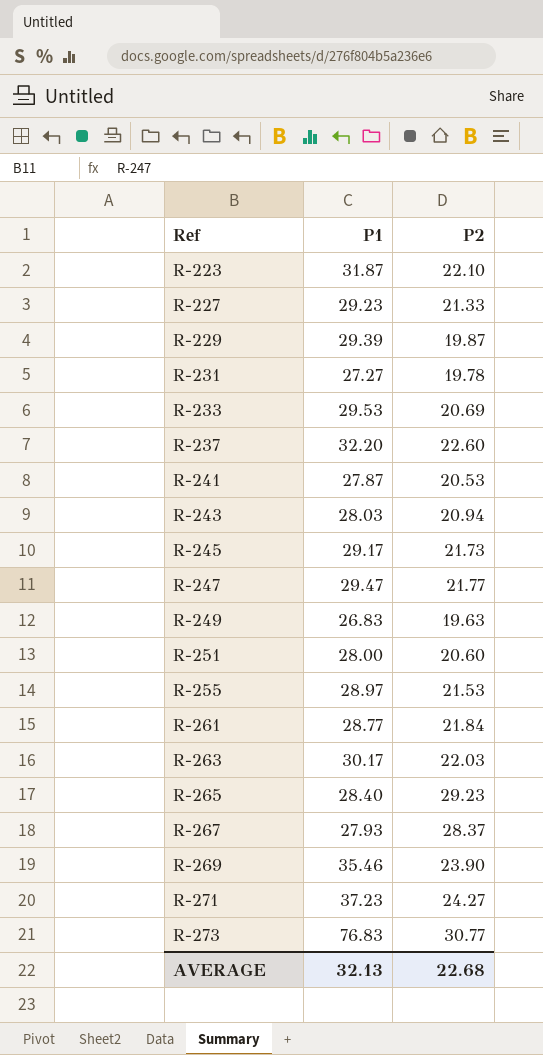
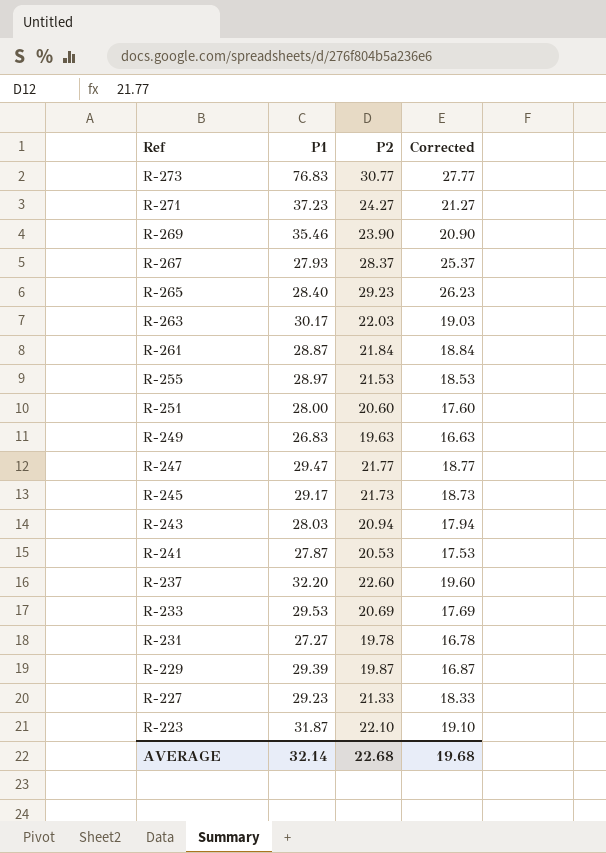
row order: Ref ascending -> Ref descending
column Corrected | formula: none -> [P2] - 3
R-261 | P1: 28.77 -> 28.87
AVERAGE | P1: 32.13 -> 32.14

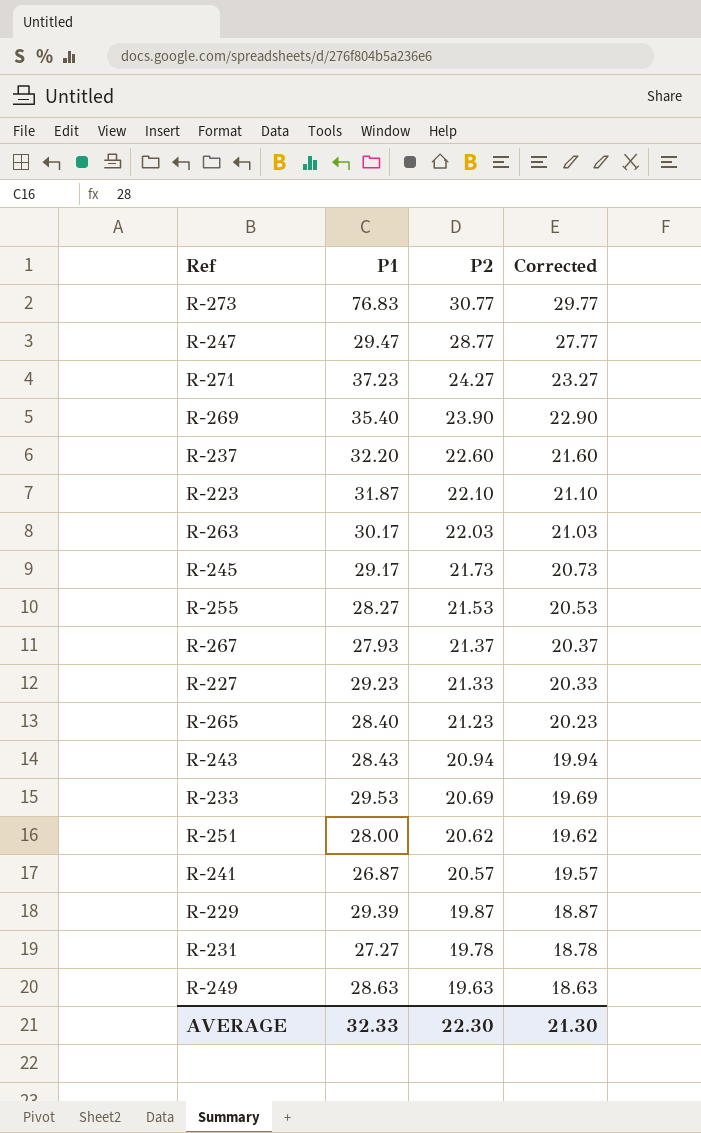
row order: Ref descending -> P2 descending
column Corrected | formula: [P2] - 3 -> [P2] - 1
row R-261: 28.87 | 21.84 | 18.84 -> none
R-247 | P2: 21.77 -> 28.77
R-269 | P1: 35.46 -> 35.40
R-255 | P1: 28.97 -> 28.27
R-267 | P2: 28.37 -> 21.37
R-265 | P2: 29.23 -> 21.23
R-243 | P1: 28.03 -> 28.43
R-251 | P2: 20.60 -> 20.62
R-241 | P1: 27.87 -> 26.87
R-241 | P2: 20.53 -> 20.57
R-249 | P1: 26.83 -> 28.63
AVERAGE | P1: 32.14 -> 32.33
AVERAGE | P2: 22.68 -> 22.30
AVERAGE | Corrected: 19.68 -> 21.30

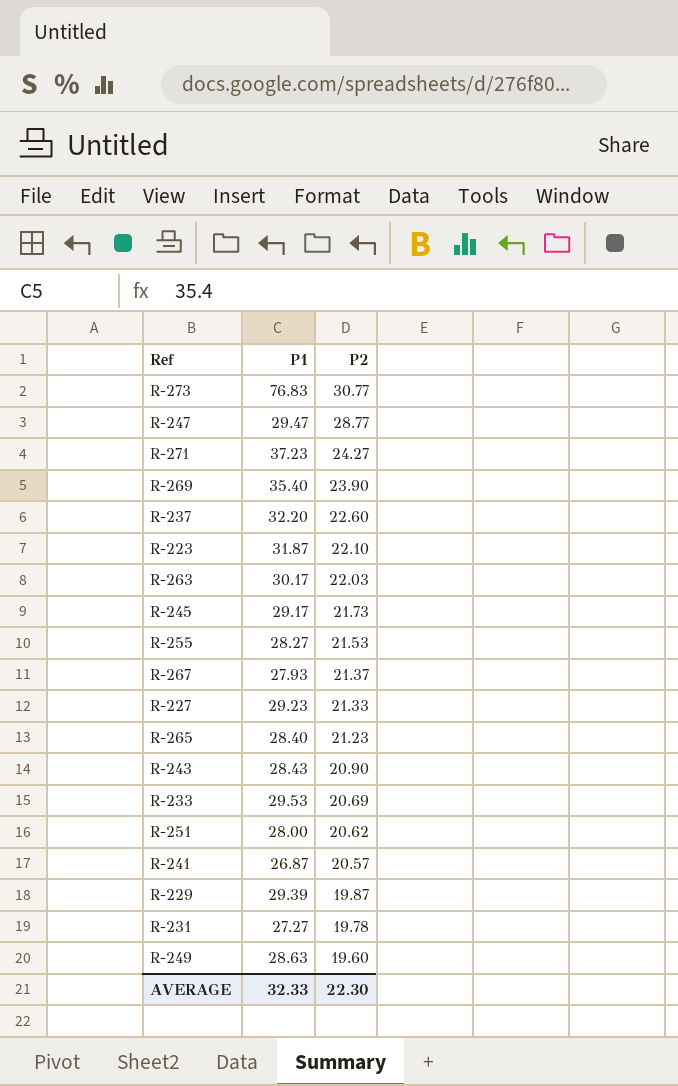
column Corrected | formula: [P2] - 1 -> none
R-243 | P2: 20.94 -> 20.90
R-249 | P2: 19.63 -> 19.60

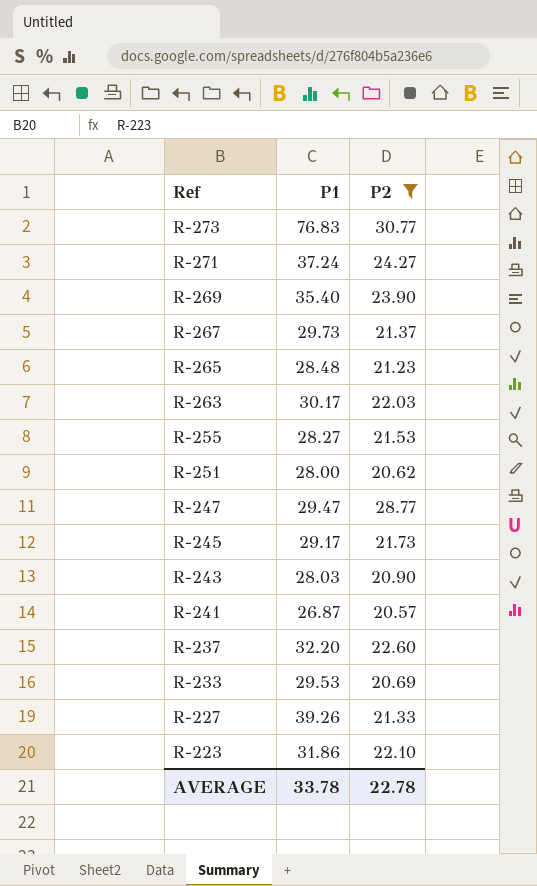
filter: none -> P2 >= 20.57
row order: P2 descending -> Ref descending
R-271 | P1: 37.23 -> 37.24
R-267 | P1: 27.93 -> 29.73
R-265 | P1: 28.40 -> 28.48
R-243 | P1: 28.43 -> 28.03
R-227 | P1: 29.23 -> 39.26
R-223 | P1: 31.87 -> 31.86
AVERAGE | P1: 32.33 -> 33.78
AVERAGE | P2: 22.30 -> 22.78

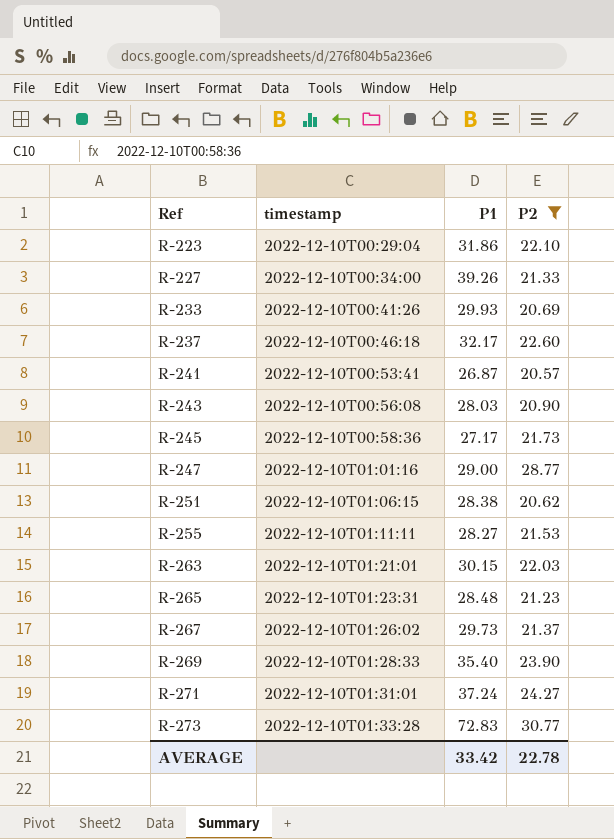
row order: Ref descending -> Ref ascending
column timestamp | position: none -> 2
R-233 | P1: 29.53 -> 29.93
R-237 | P1: 32.20 -> 32.17
R-245 | P1: 29.17 -> 27.17
R-247 | P1: 29.47 -> 29.00
R-251 | P1: 28.00 -> 28.38
R-263 | P1: 30.17 -> 30.15
R-273 | P1: 76.83 -> 72.83
AVERAGE | P1: 33.78 -> 33.42

